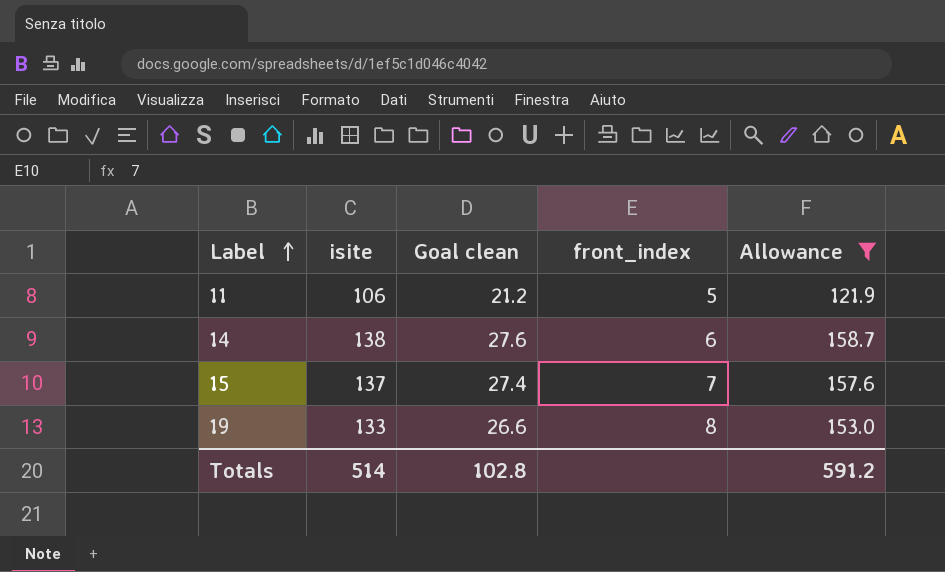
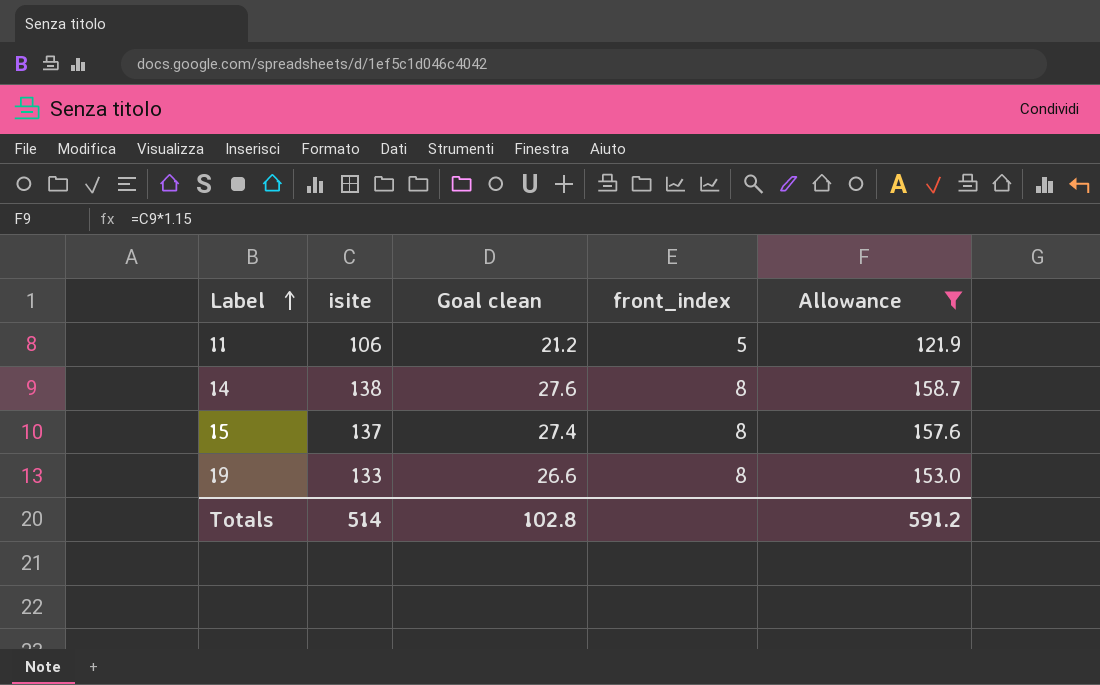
14 | front_index: 6 -> 8
15 | front_index: 7 -> 8

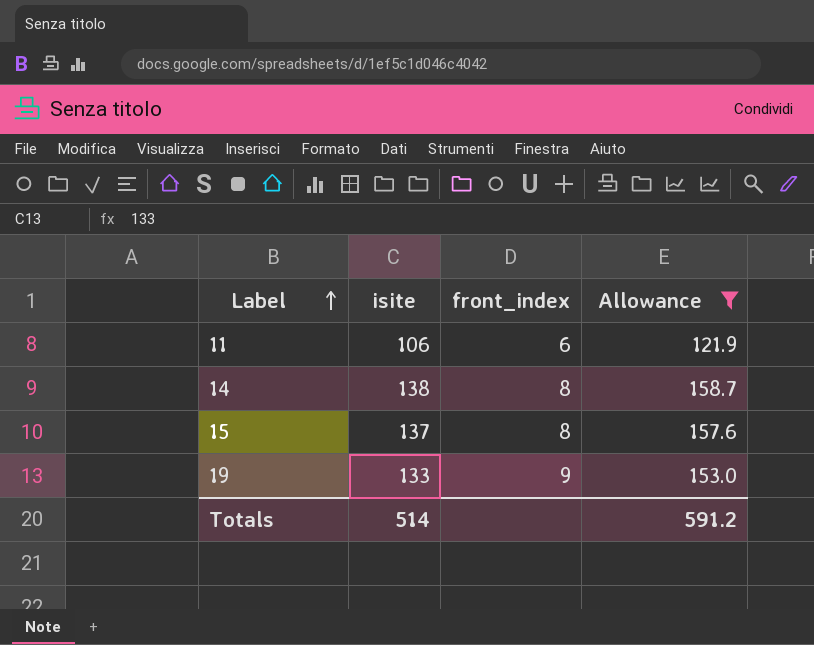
column Goal clean | formula: [isite] * 0.2 -> none
11 | front_index: 5 -> 6
19 | front_index: 8 -> 9

